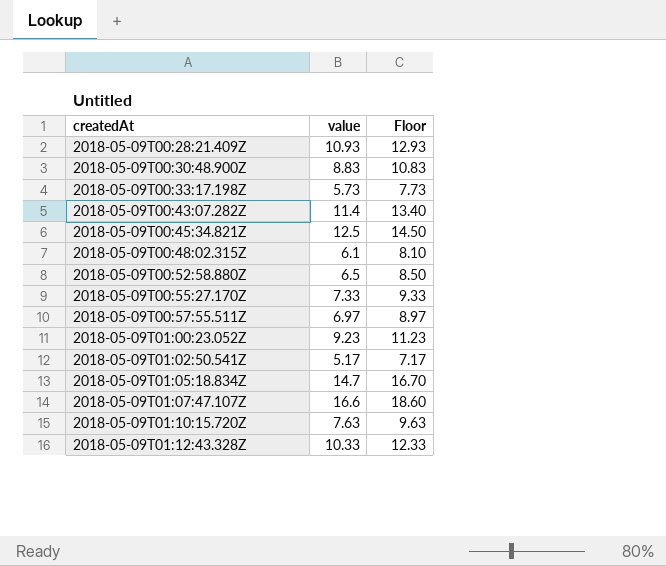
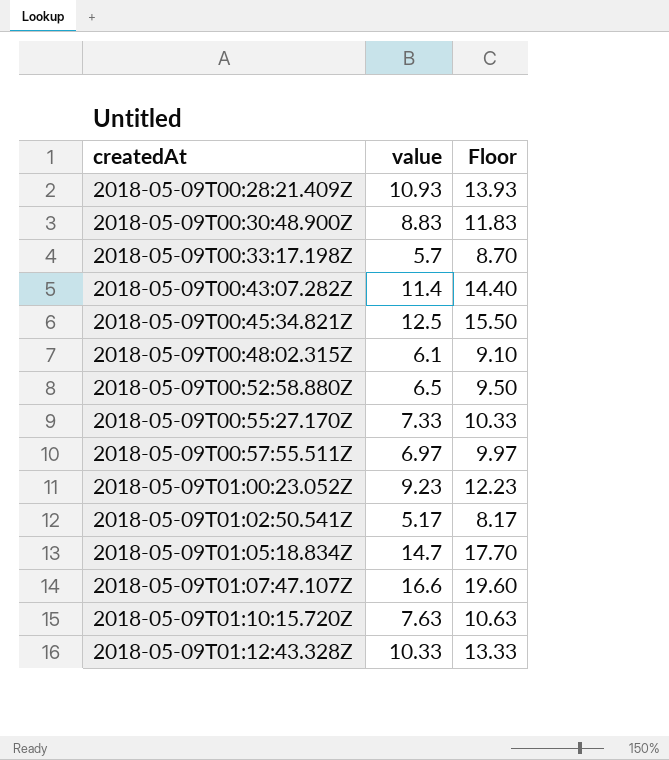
column Floor | formula: [value] + 2 -> [value] + 3
2018-05-09T00:33:17.198Z | value: 5.73 -> 5.7

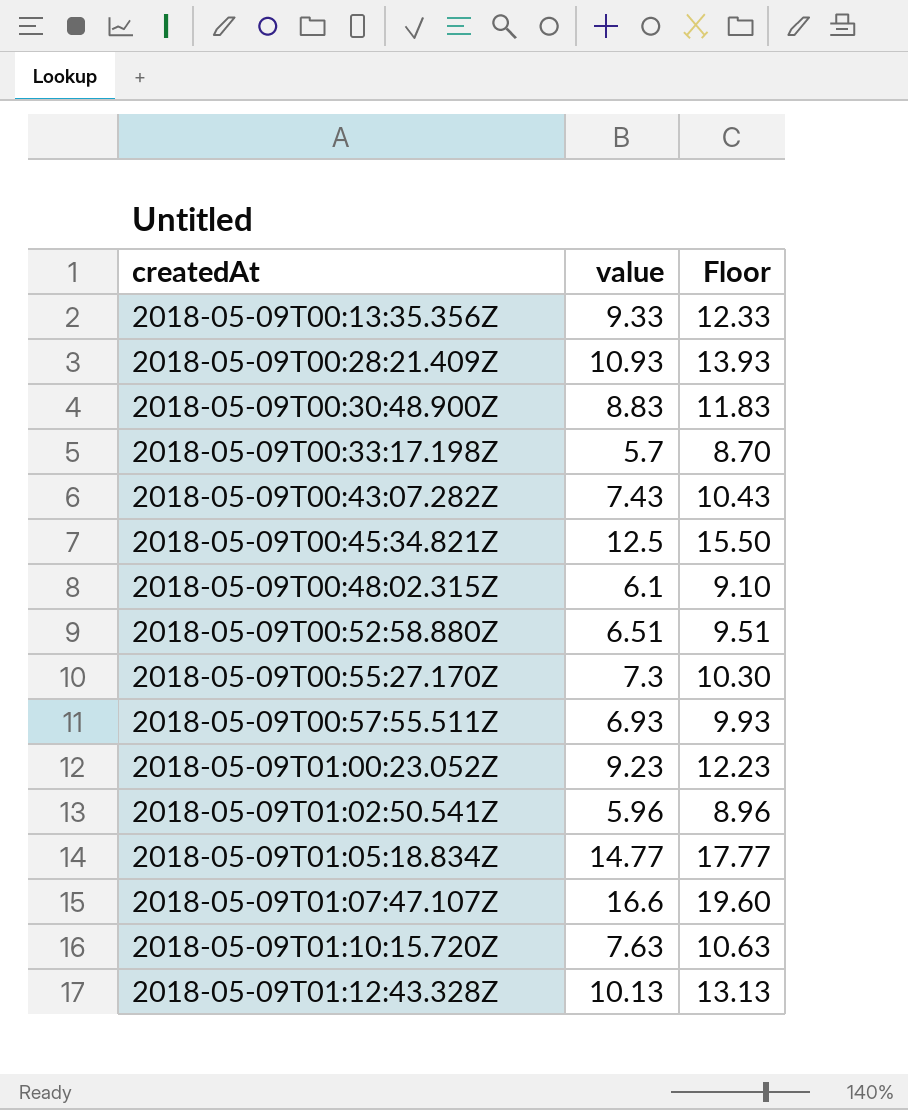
row 2018-05-09T00:13:35.356Z: none -> 9.33 | 12.33
2018-05-09T00:43:07.282Z | value: 11.4 -> 7.43
2018-05-09T00:43:07.282Z | Floor: 14.40 -> 10.43
2018-05-09T00:52:58.880Z | value: 6.5 -> 6.51
2018-05-09T00:52:58.880Z | Floor: 9.50 -> 9.51
2018-05-09T00:55:27.170Z | value: 7.33 -> 7.3
2018-05-09T00:55:27.170Z | Floor: 10.33 -> 10.30
2018-05-09T00:57:55.511Z | value: 6.97 -> 6.93
2018-05-09T00:57:55.511Z | Floor: 9.97 -> 9.93
2018-05-09T01:02:50.541Z | value: 5.17 -> 5.96
2018-05-09T01:02:50.541Z | Floor: 8.17 -> 8.96
2018-05-09T01:05:18.834Z | value: 14.7 -> 14.77
2018-05-09T01:05:18.834Z | Floor: 17.70 -> 17.77
2018-05-09T01:12:43.328Z | value: 10.33 -> 10.13
2018-05-09T01:12:43.328Z | Floor: 13.33 -> 13.13

